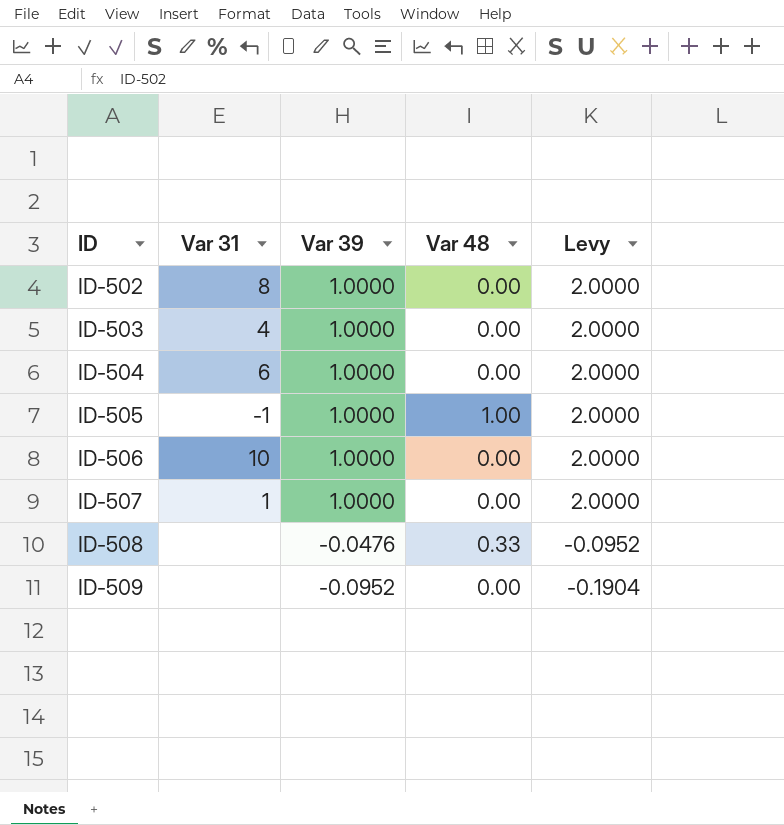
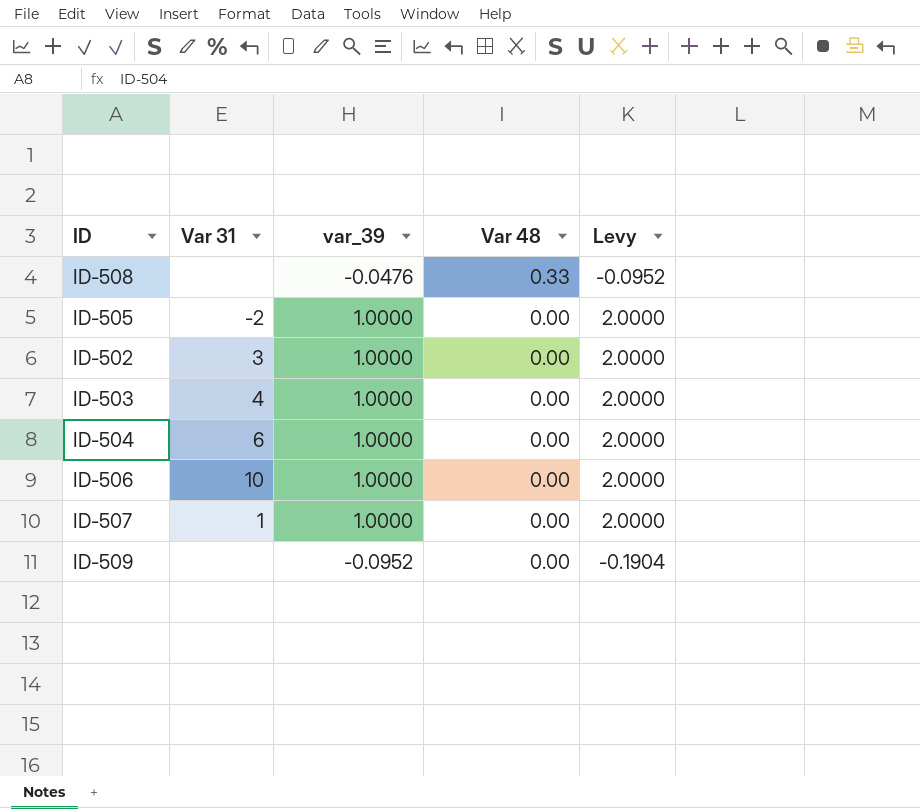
row order: ID ascending -> Var 48 descending
column name: Var 39 -> var_39
ID-505 | Var 31: -1 -> -2
ID-505 | Var 48: 1.00 -> 0.00
ID-502 | Var 31: 8 -> 3

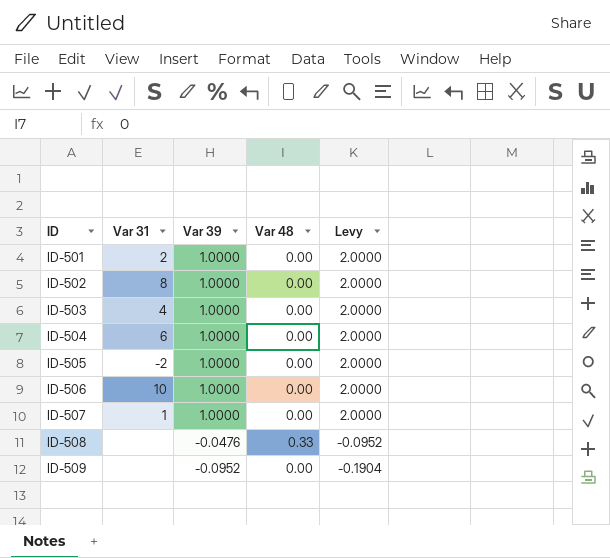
row order: Var 48 descending -> ID ascending
column name: var_39 -> Var 39
row ID-501: none -> 2 | 1.0000 | 0.00 | 2.0000
ID-502 | Var 31: 3 -> 8

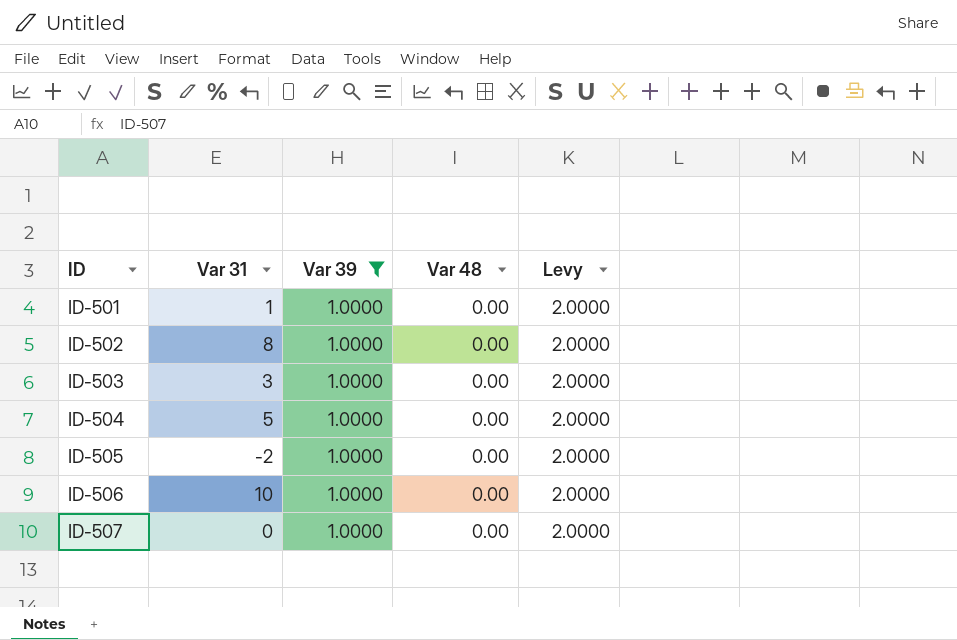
filter: none -> Var 39 = 1.0000
ID-501 | Var 31: 2 -> 1
ID-503 | Var 31: 4 -> 3
ID-504 | Var 31: 6 -> 5
ID-507 | Var 31: 1 -> 0

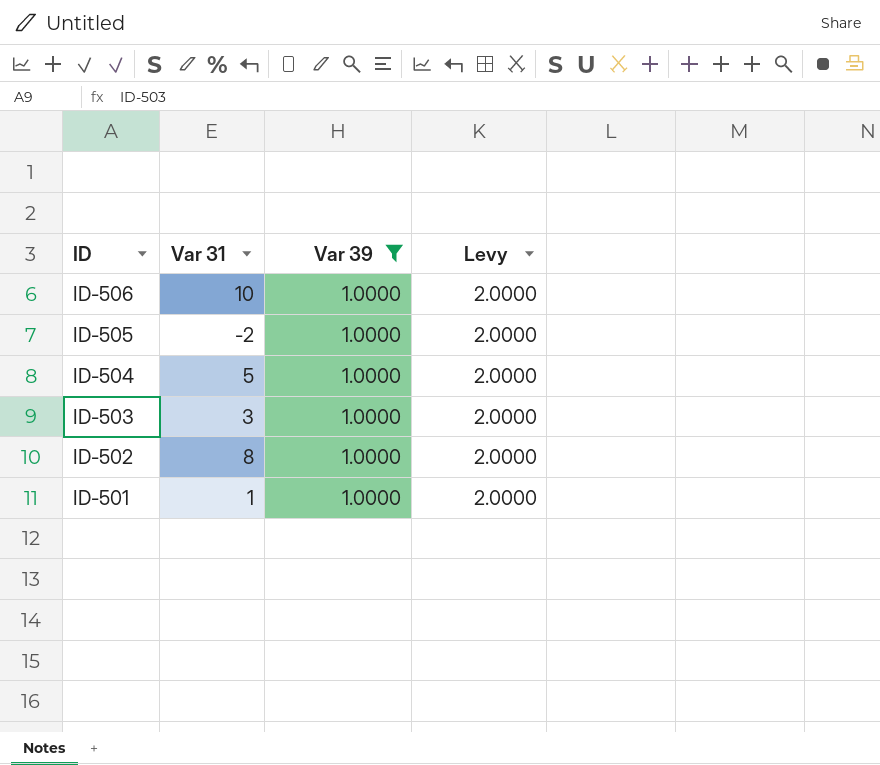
row order: ID ascending -> ID descending
column Var 48 | position: 4 -> none
row ID-507: 0 | 1.0000 | 0.00 | 2.0000 -> none

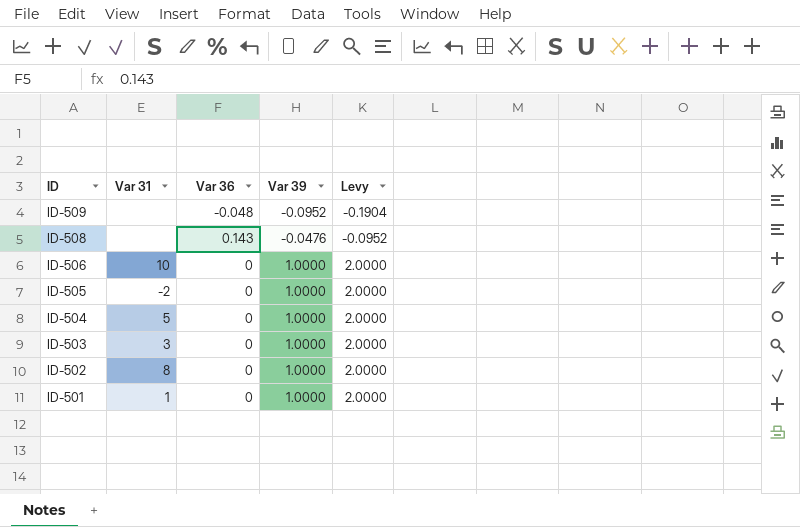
filter: Var 39 = 1.0000 -> none
column Var 36 | position: none -> 3

